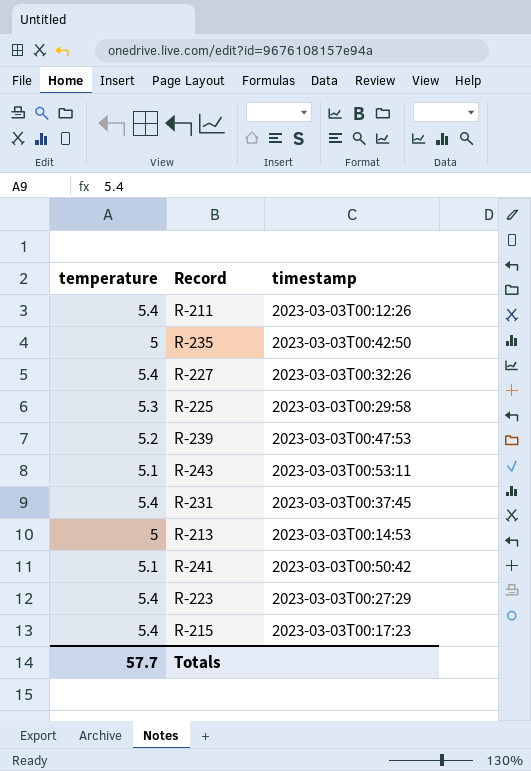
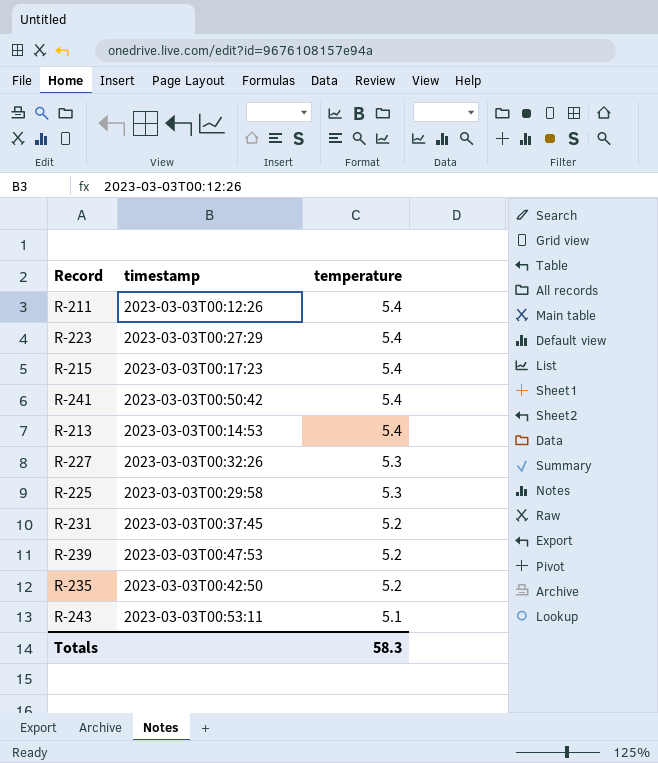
row order: none -> temperature descending
column temperature | position: 1 -> 3
R-241 | temperature: 5.1 -> 5.4
R-213 | temperature: 5 -> 5.4
R-227 | temperature: 5.4 -> 5.3
R-231 | temperature: 5.4 -> 5.2
R-235 | temperature: 5 -> 5.2
Totals | temperature: 57.7 -> 58.3

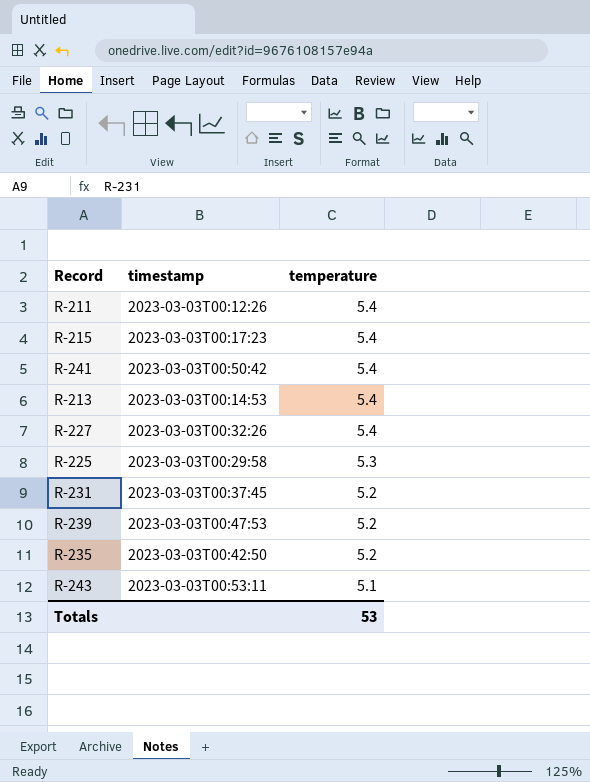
row R-223: 2023-03-03T00:27:29 | 5.4 -> none
R-227 | temperature: 5.3 -> 5.4
Totals | temperature: 58.3 -> 53

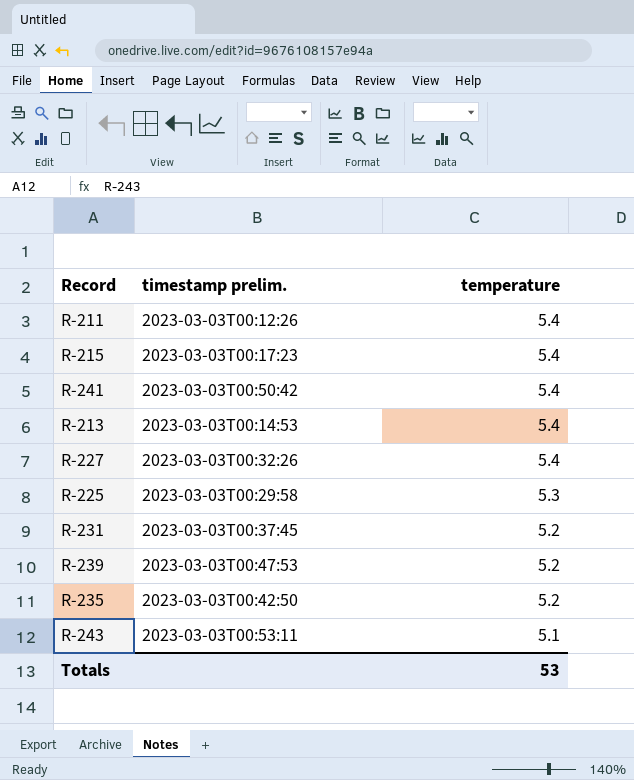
column name: timestamp -> timestamp prelim.

